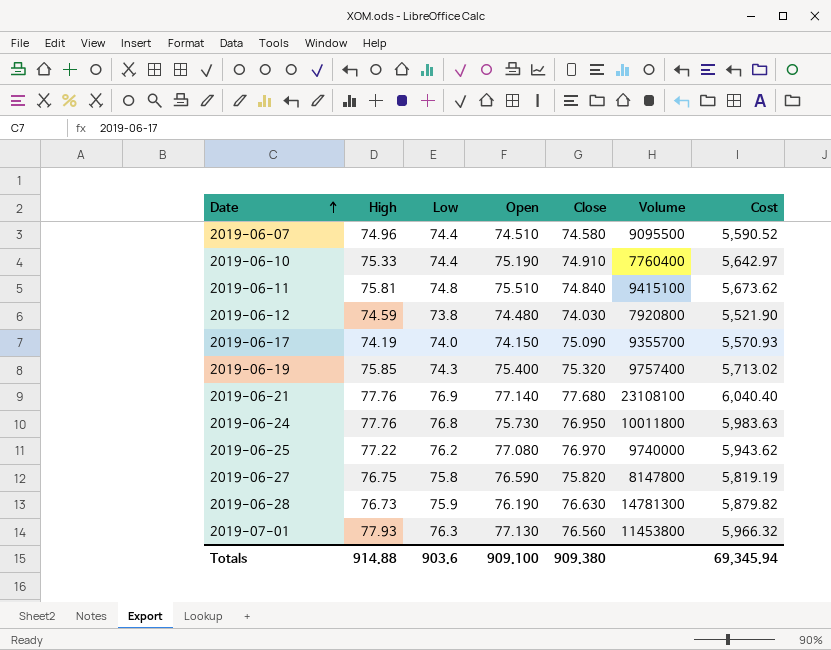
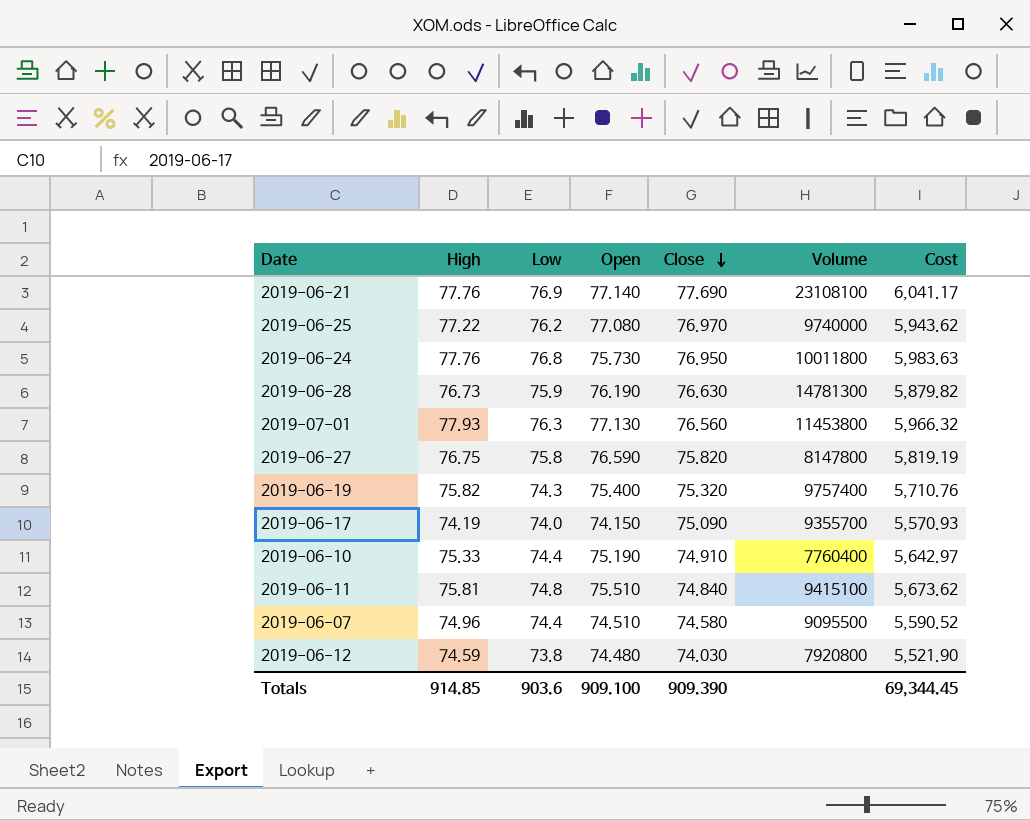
row order: Date ascending -> Close descending
2019-06-21 | Close: 77.680 -> 77.690
2019-06-21 | Cost: 6,040.40 -> 6,041.17
2019-06-19 | High: 75.85 -> 75.82
2019-06-19 | Cost: 5,713.02 -> 5,710.76
Totals | High: 914.88 -> 914.85
Totals | Close: 909.380 -> 909.390
Totals | Cost: 69,345.94 -> 69,344.45

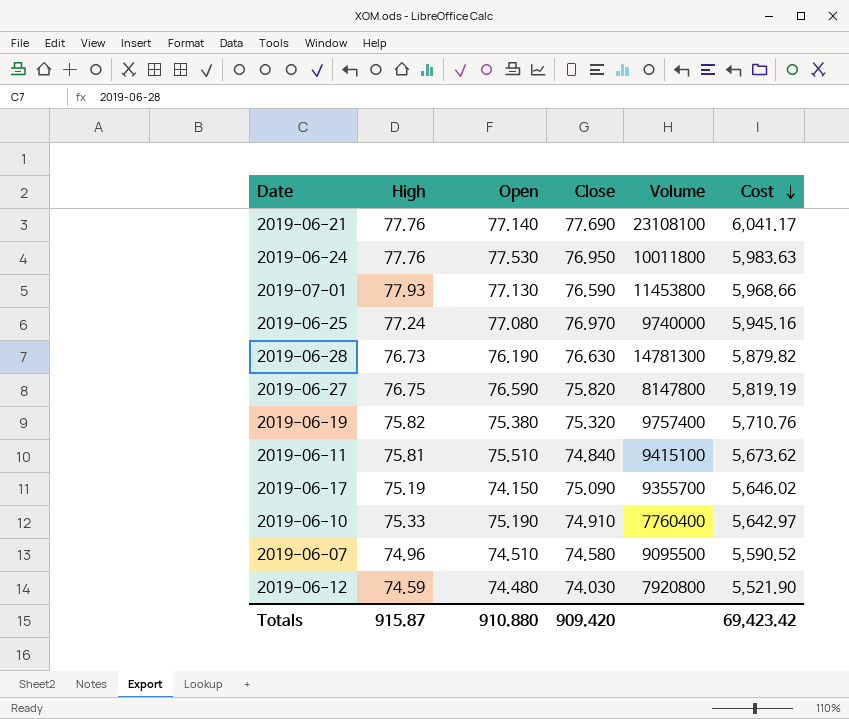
row order: Close descending -> Cost descending
column Low | position: 3 -> none
2019-06-24 | Open: 75.730 -> 77.530
2019-07-01 | Close: 76.560 -> 76.590
2019-07-01 | Cost: 5,966.32 -> 5,968.66
2019-06-25 | High: 77.22 -> 77.24
2019-06-25 | Cost: 5,943.62 -> 5,945.16
2019-06-19 | Open: 75.400 -> 75.380
2019-06-17 | High: 74.19 -> 75.19
2019-06-17 | Cost: 5,570.93 -> 5,646.02
Totals | High: 914.85 -> 915.87
Totals | Open: 909.100 -> 910.880
Totals | Close: 909.390 -> 909.420
Totals | Cost: 69,344.45 -> 69,423.42

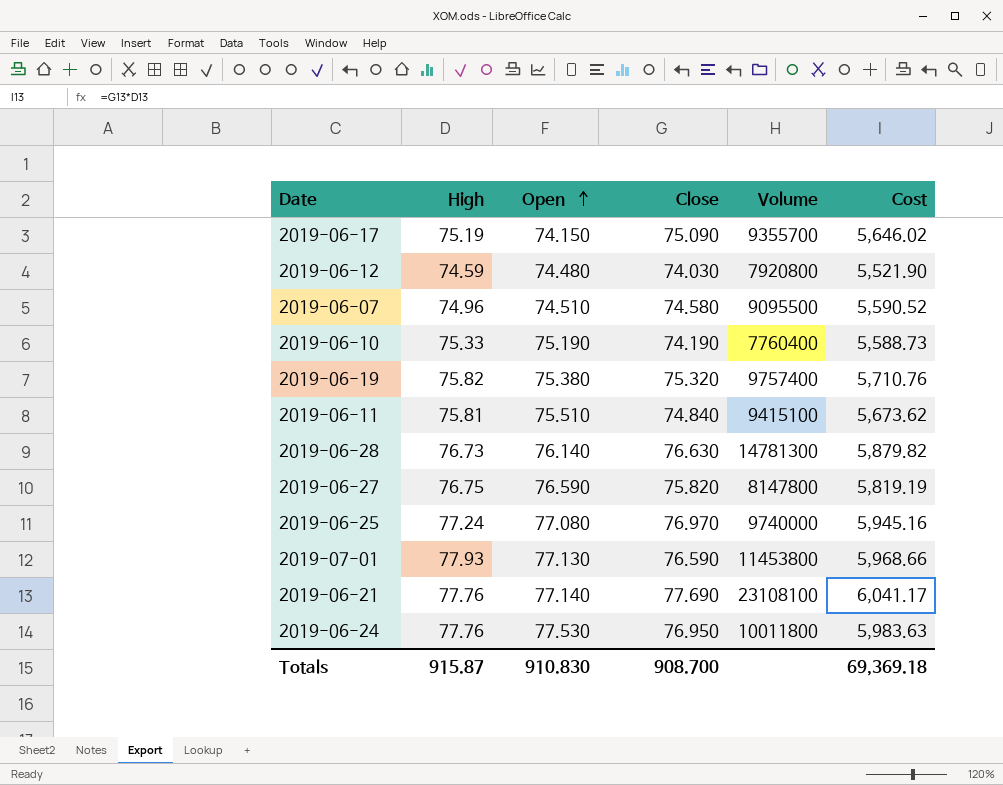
row order: Cost descending -> Open ascending
2019-06-10 | Close: 74.910 -> 74.190
2019-06-10 | Cost: 5,642.97 -> 5,588.73
2019-06-28 | Open: 76.190 -> 76.140
Totals | Open: 910.880 -> 910.830
Totals | Close: 909.420 -> 908.700
Totals | Cost: 69,423.42 -> 69,369.18

